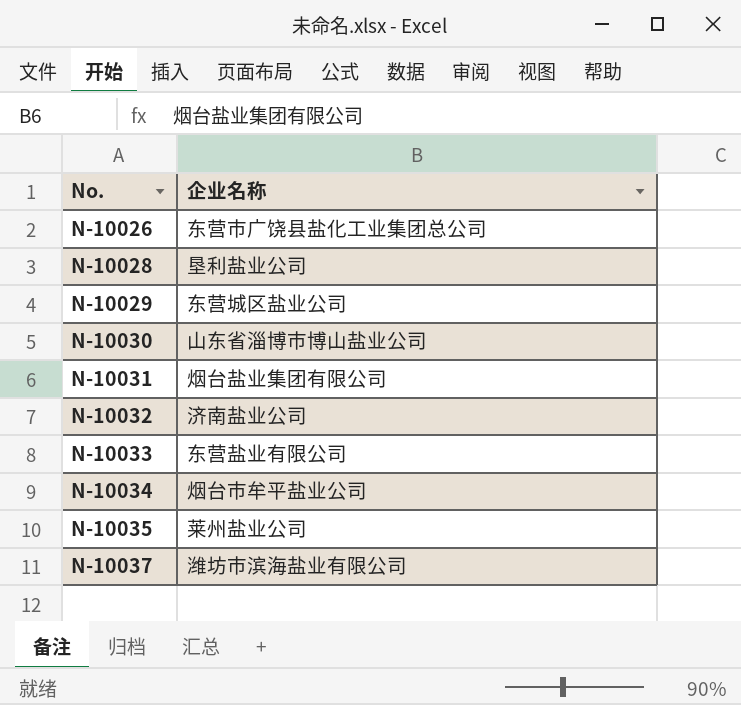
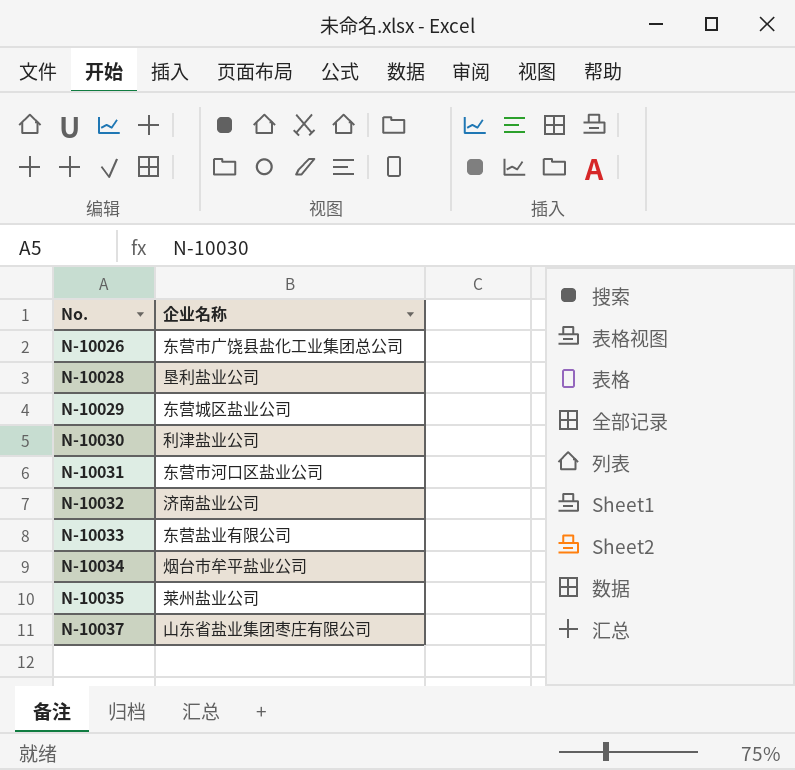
N-10030 | 企业名称: 山东省淄博市博山盐业公司 -> 利津盐业公司
N-10031 | 企业名称: 烟台盐业集团有限公司 -> 东营市河口区盐业公司
N-10037 | 企业名称: 潍坊市滨海盐业有限公司 -> 山东省盐业集团枣庄有限公司

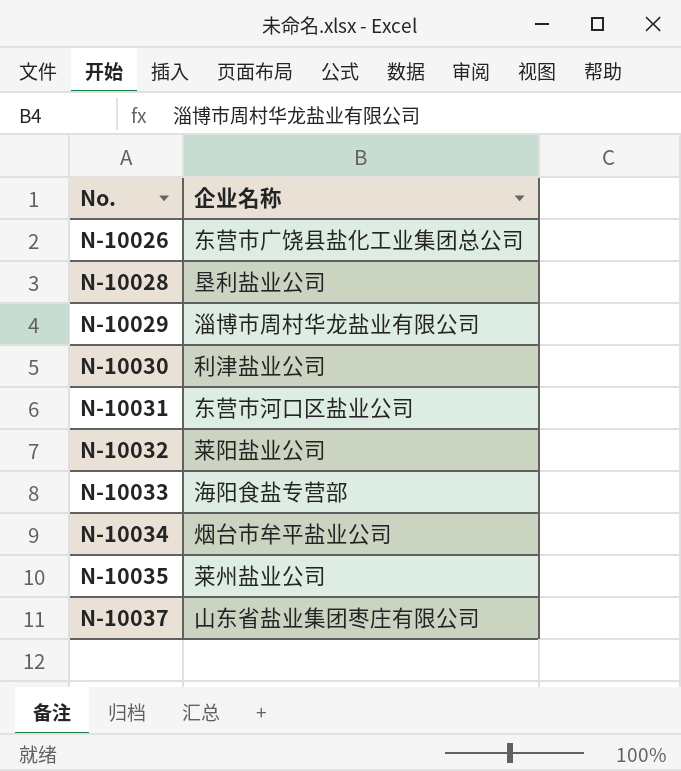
N-10029 | 企业名称: 东营城区盐业公司 -> 淄博市周村华龙盐业有限公司
N-10032 | 企业名称: 济南盐业公司 -> 莱阳盐业公司
N-10033 | 企业名称: 东营盐业有限公司 -> 海阳食盐专营部

